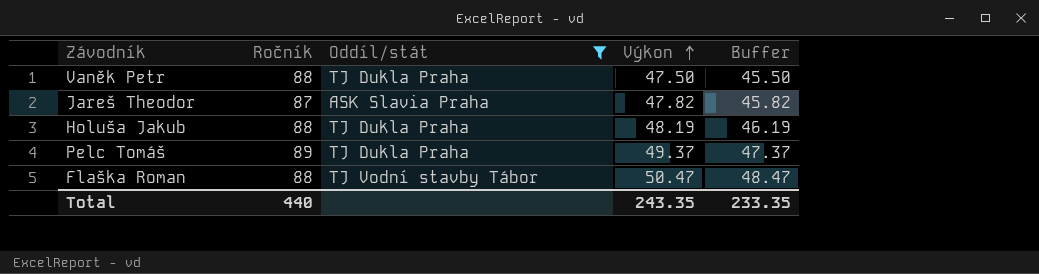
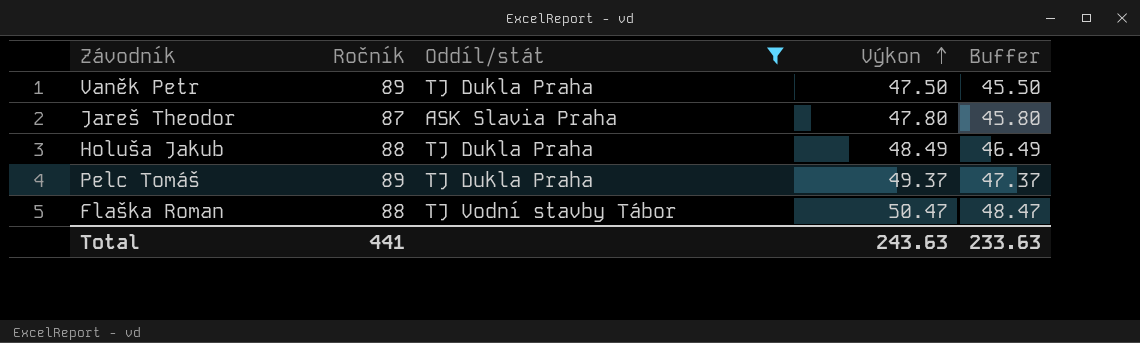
Vaněk Petr | Ročník: 88 -> 89
Jareš Theodor | Výkon: 47.82 -> 47.80
Jareš Theodor | Buffer: 45.82 -> 45.80
Holuša Jakub | Výkon: 48.19 -> 48.49
Holuša Jakub | Buffer: 46.19 -> 46.49
Total | Ročník: 440 -> 441
Total | Výkon: 243.35 -> 243.63
Total | Buffer: 233.35 -> 233.63

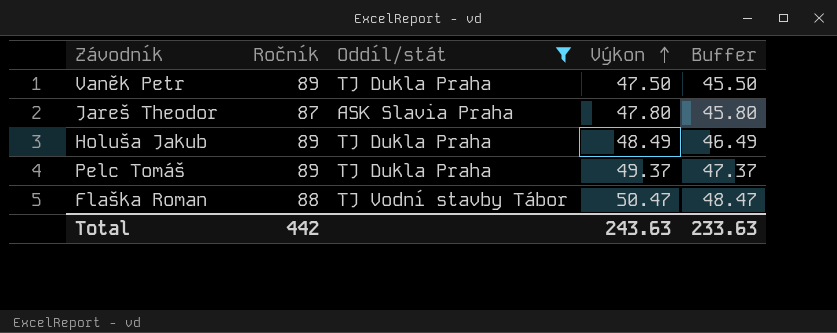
Holuša Jakub | Ročník: 88 -> 89
Total | Ročník: 441 -> 442

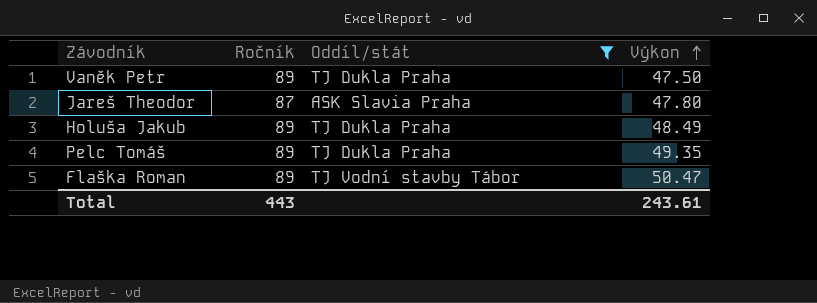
column Buffer | formula: [Výkon] - 2 -> none
Pelc Tomáš | Výkon: 49.37 -> 49.35
Flaška Roman | Ročník: 88 -> 89
Total | Ročník: 442 -> 443
Total | Výkon: 243.63 -> 243.61

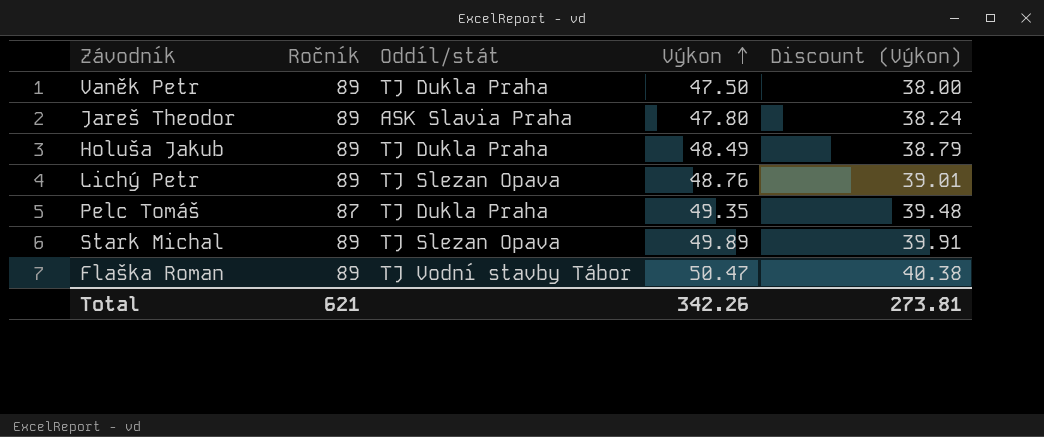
filter: Oddíl/stát != TJ Slezan Opava -> none
column Discount (Výkon) | formula: none -> [Výkon] * 0.8
Jareš Theodor | Ročník: 87 -> 89
Pelc Tomáš | Ročník: 89 -> 87
Total | Ročník: 443 -> 621
Total | Výkon: 243.61 -> 342.26

